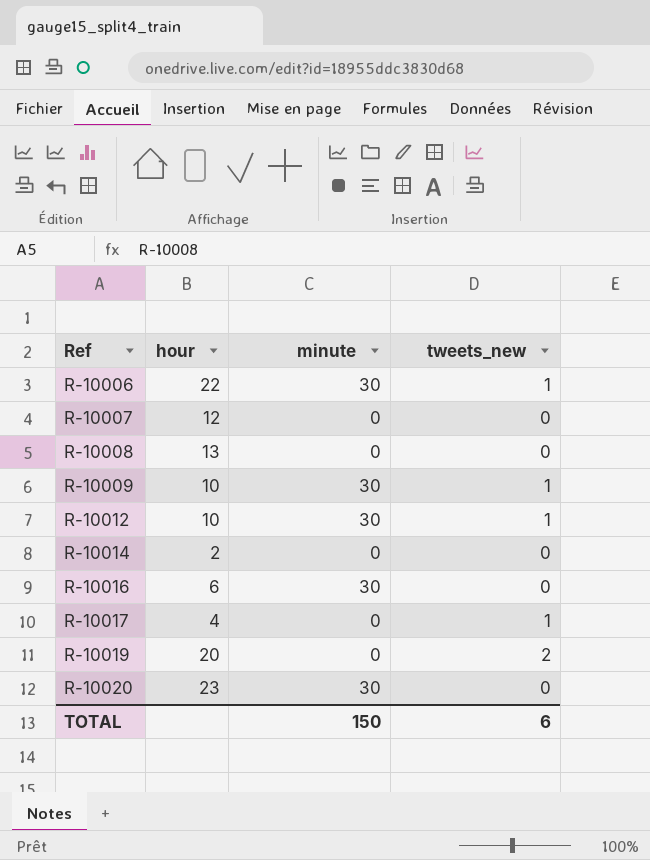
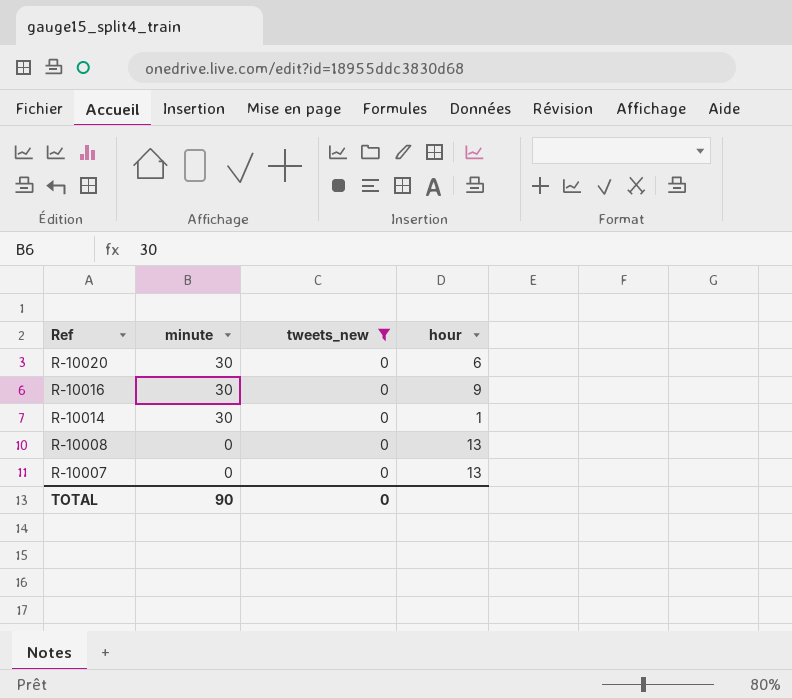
filter: none -> tweets_new = 0
row order: Ref ascending -> Ref descending
column hour | position: 2 -> 4
R-10020 | hour: 23 -> 6
R-10016 | hour: 6 -> 9
R-10014 | minute: 0 -> 30
R-10014 | hour: 2 -> 1
R-10007 | hour: 12 -> 13
TOTAL | minute: 150 -> 90
TOTAL | tweets_new: 6 -> 0

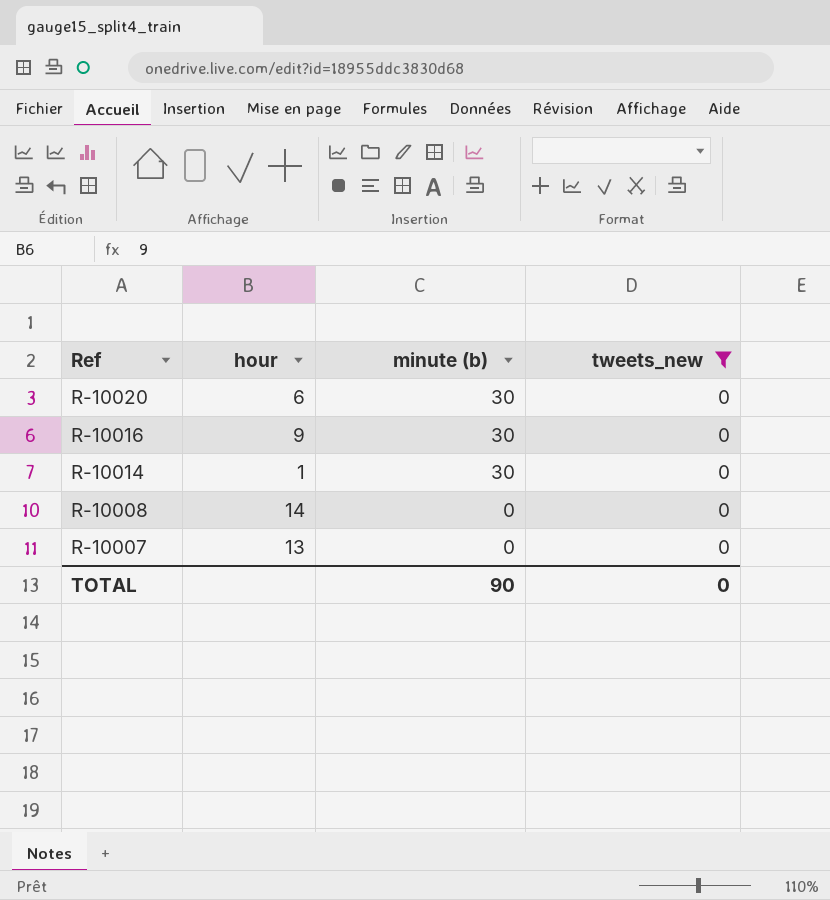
column hour | position: 4 -> 2
column name: minute -> minute (b)
R-10008 | hour: 13 -> 14

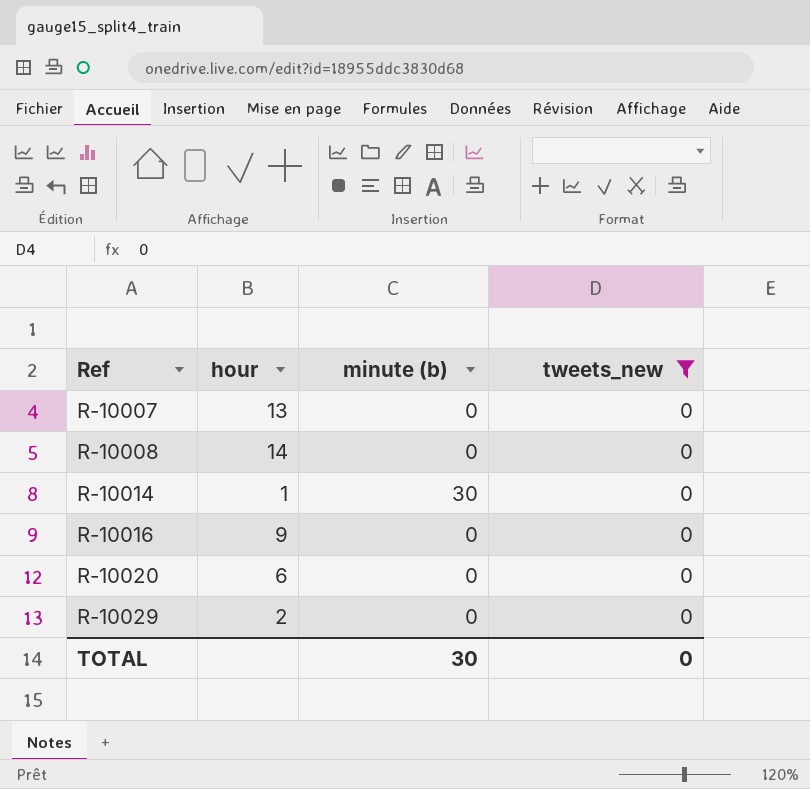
row order: Ref descending -> Ref ascending
R-10016 | minute (b): 30 -> 0
R-10020 | minute (b): 30 -> 0
row R-10029: none -> 2 | 0 | 0
TOTAL | minute (b): 90 -> 30

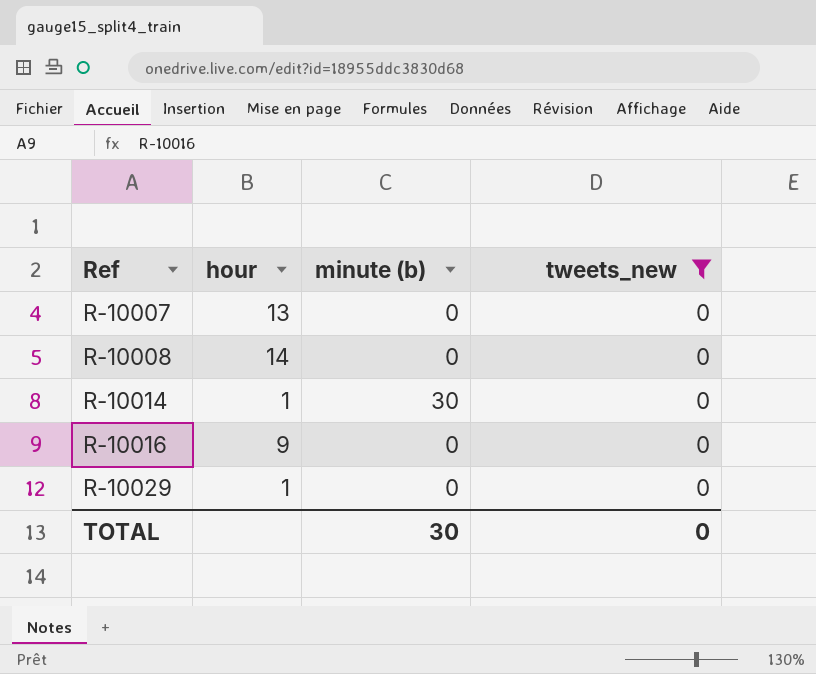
row R-10020: 6 | 0 | 0 -> none
R-10029 | hour: 2 -> 1

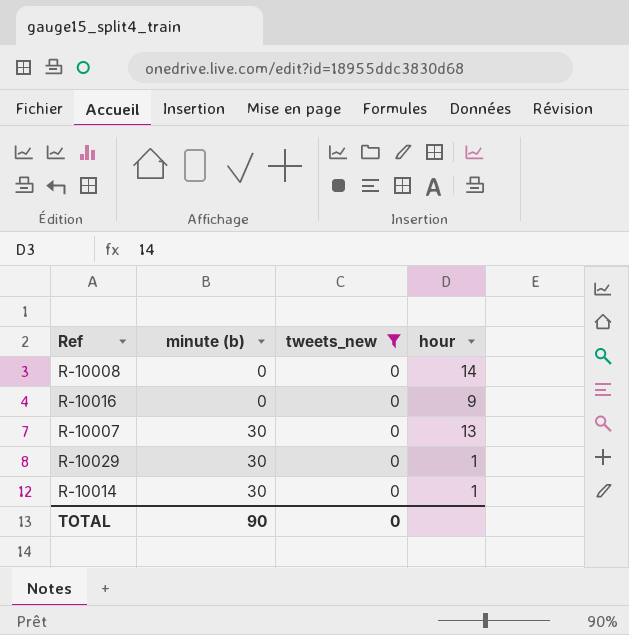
row order: Ref ascending -> minute (b) ascending
column hour | position: 2 -> 4
R-10007 | minute (b): 0 -> 30
R-10029 | minute (b): 0 -> 30
TOTAL | minute (b): 30 -> 90

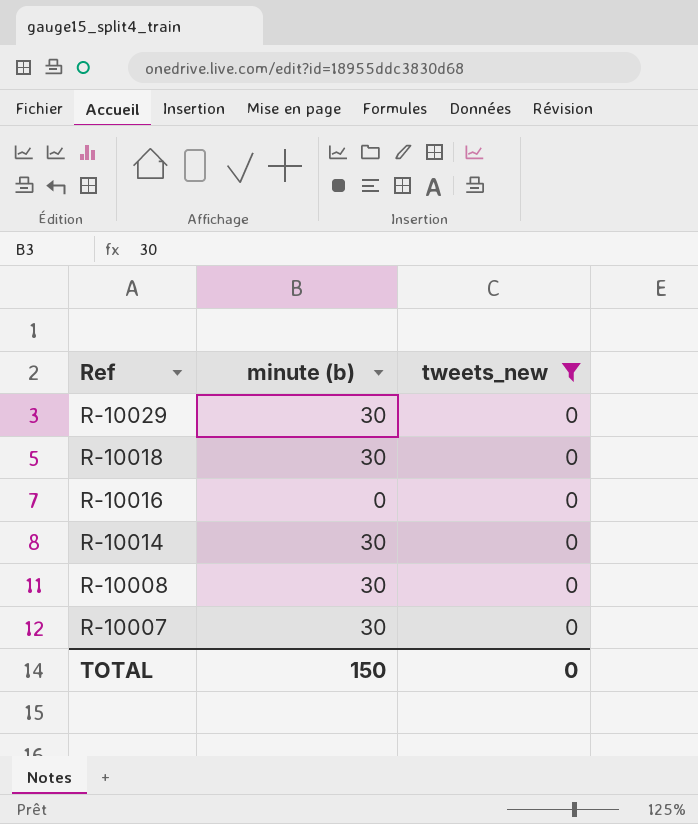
row order: minute (b) ascending -> Ref descending
column hour | position: 4 -> none
row R-10018: none -> 30 | 0
R-10008 | minute (b): 0 -> 30
TOTAL | minute (b): 90 -> 150

